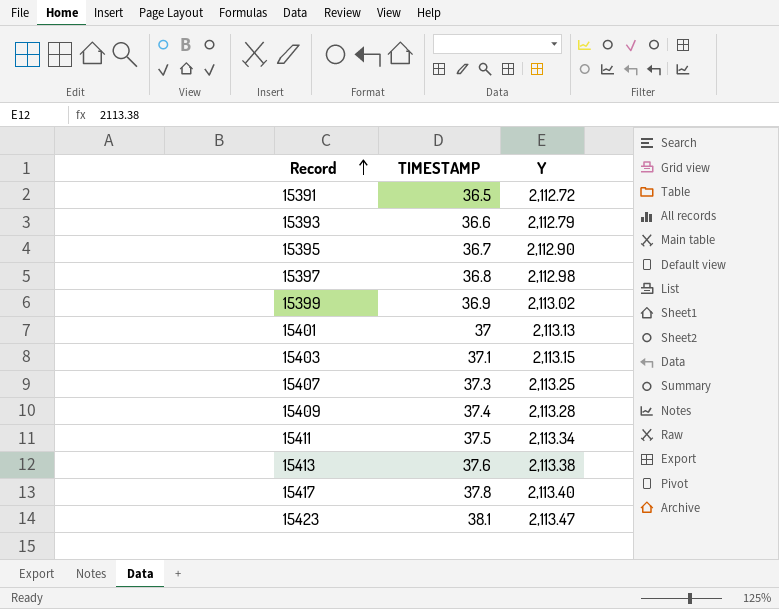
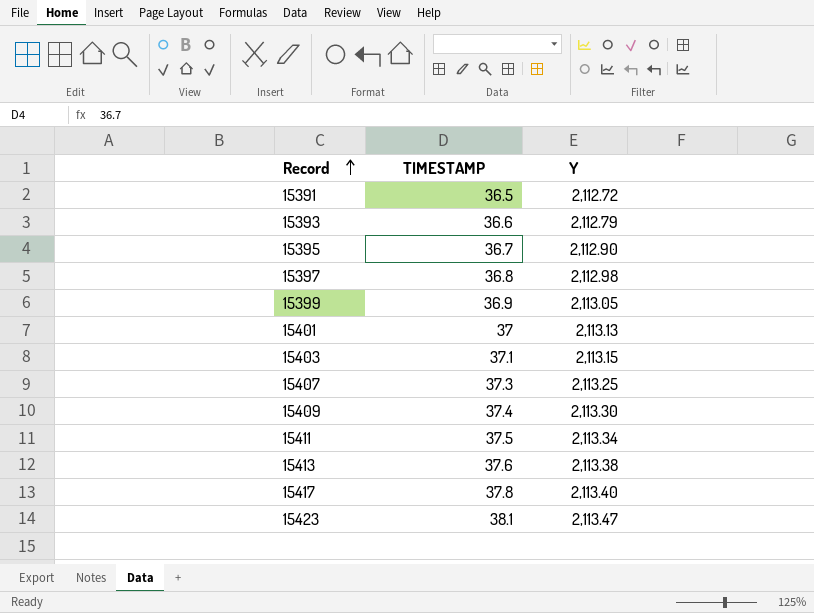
15399 | Y: 2,113.02 -> 2,113.05
15409 | Y: 2,113.28 -> 2,113.30

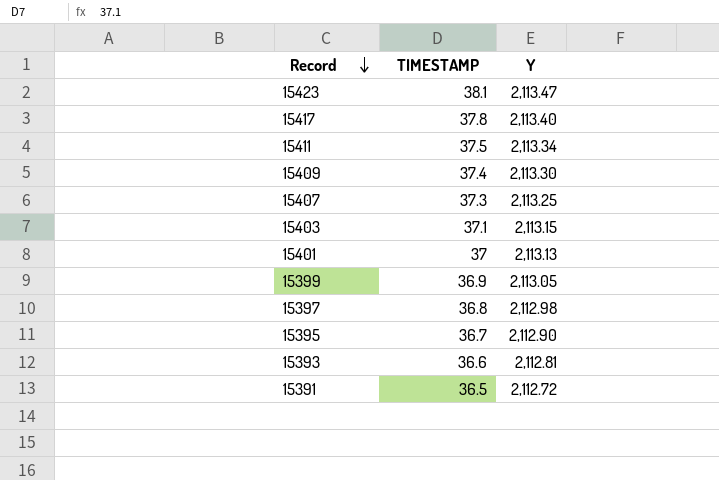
row order: Record ascending -> Record descending
row 15413: 37.6 | 2,113.38 -> none
15393 | Y: 2,112.79 -> 2,112.81

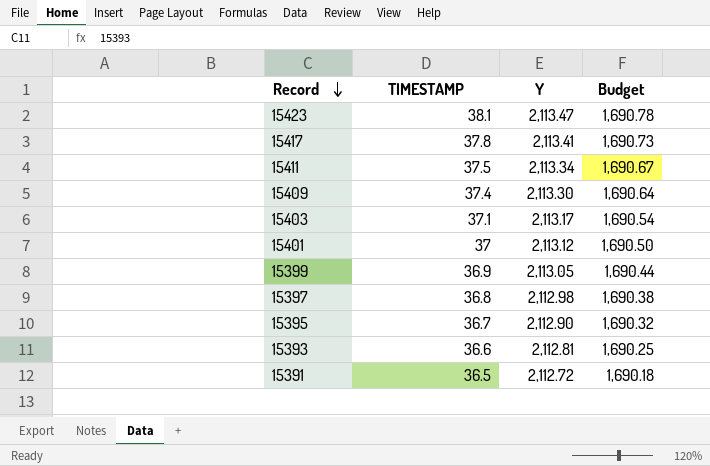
column Budget | formula: none -> [Y] * 0.8
row 15407: 37.3 | 2,113.25 -> none
15417 | Y: 2,113.40 -> 2,113.41
15403 | Y: 2,113.15 -> 2,113.17
15401 | Y: 2,113.13 -> 2,113.12

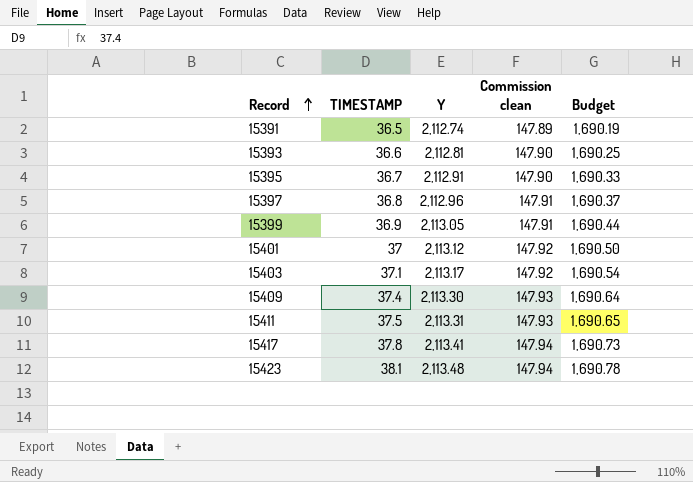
row order: Record descending -> Record ascending
column Commission clean | formula: none -> [Y] * 0.07
15391 | Y: 2,112.72 -> 2,112.74
15391 | Budget: 1,690.18 -> 1,690.19
15395 | Y: 2,112.90 -> 2,112.91
15395 | Budget: 1,690.32 -> 1,690.33
15397 | Y: 2,112.98 -> 2,112.96
15397 | Budget: 1,690.38 -> 1,690.37
15411 | Y: 2,113.34 -> 2,113.31
15411 | Budget: 1,690.67 -> 1,690.65
15423 | Y: 2,113.47 -> 2,113.48

